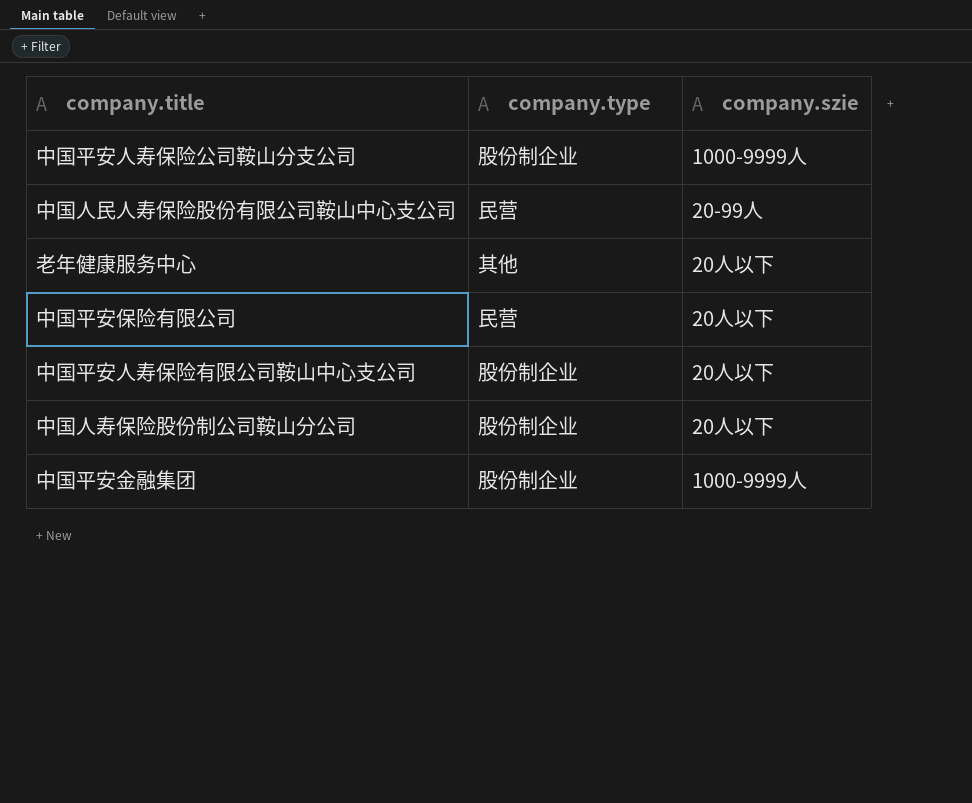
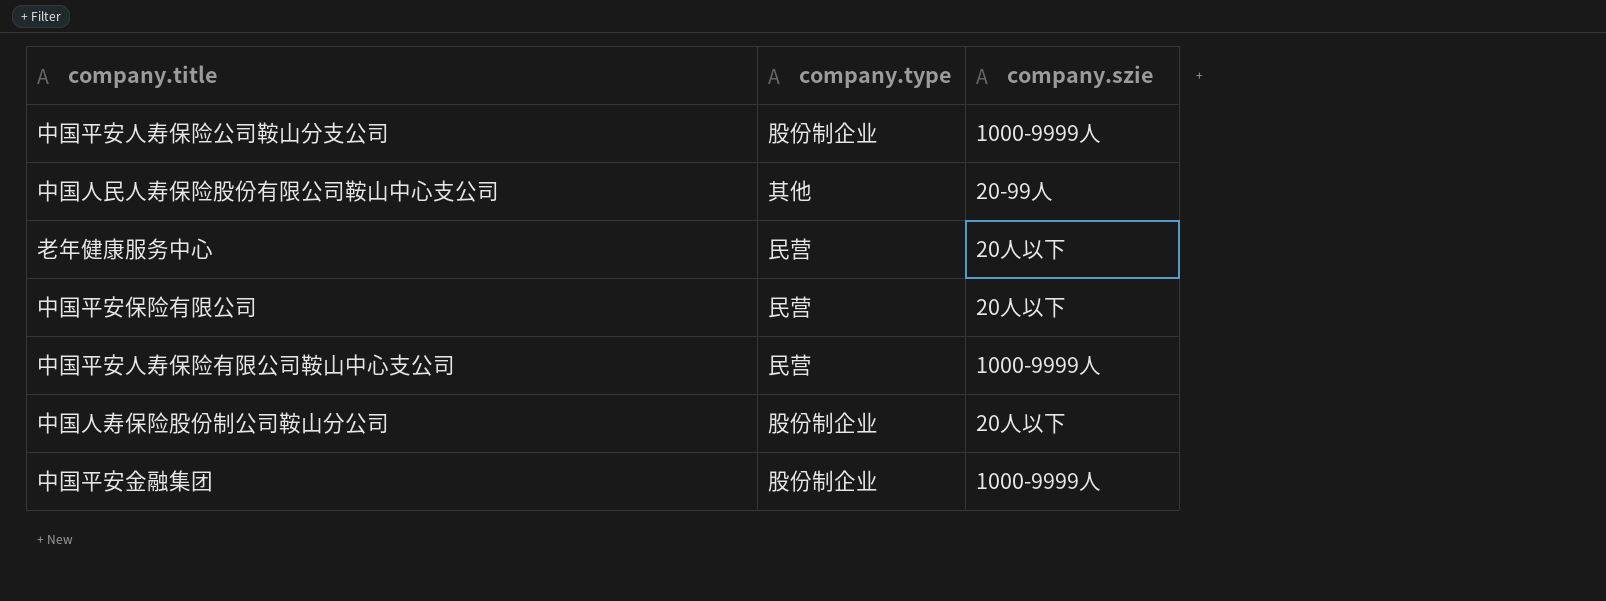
中国人民人寿保险股份有限公司鞍山中心支公司 | company.type: 民营 -> 其他
老年健康服务中心 | company.type: 其他 -> 民营
中国平安人寿保险有限公司鞍山中心支公司 | company.type: 股份制企业 -> 民营
中国平安人寿保险有限公司鞍山中心支公司 | company.szie: 20人以下 -> 1000-9999人

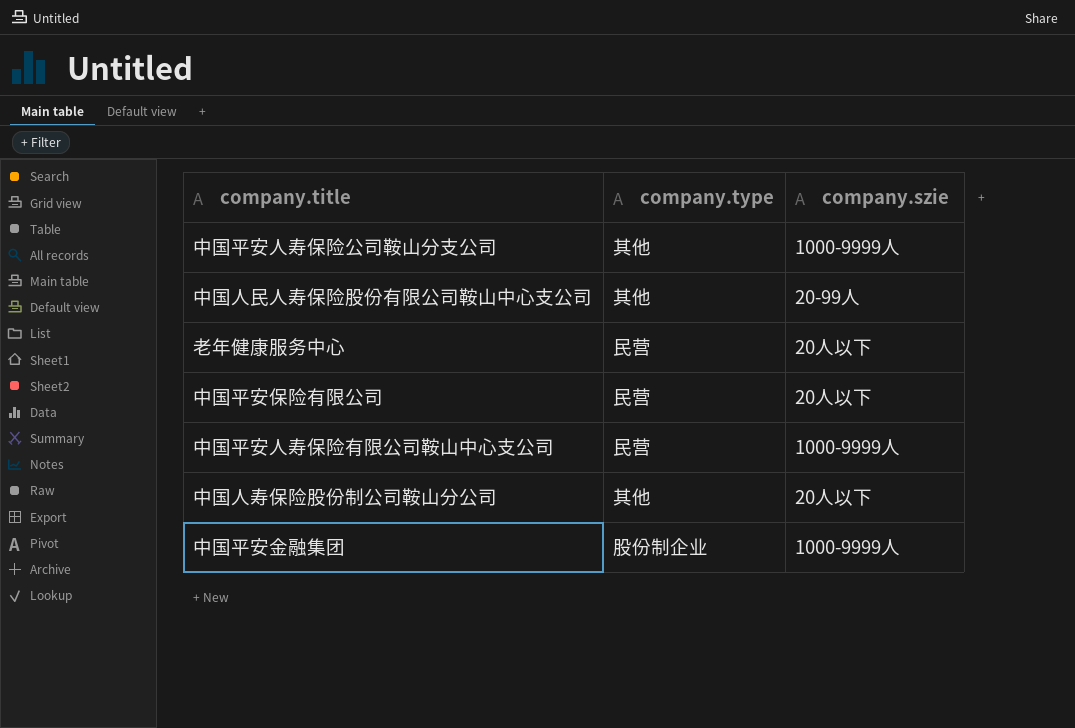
中国平安人寿保险公司鞍山分支公司 | company.type: 股份制企业 -> 其他
中国人寿保险股份制公司鞍山分公司 | company.type: 股份制企业 -> 其他

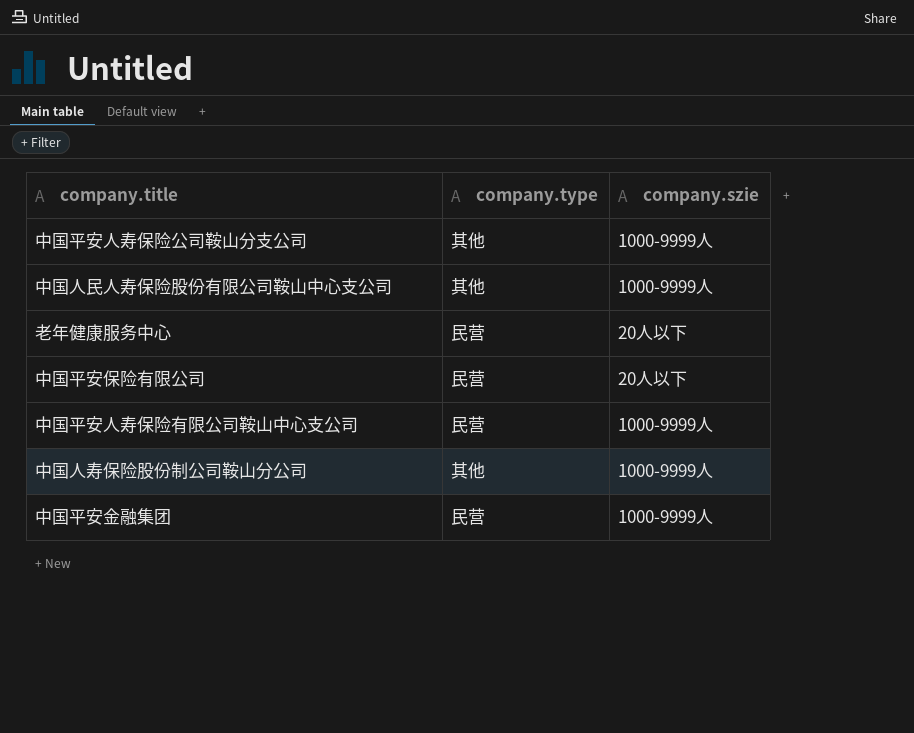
中国人民人寿保险股份有限公司鞍山中心支公司 | company.szie: 20-99人 -> 1000-9999人
中国人寿保险股份制公司鞍山分公司 | company.szie: 20人以下 -> 1000-9999人
中国平安金融集团 | company.type: 股份制企业 -> 民营

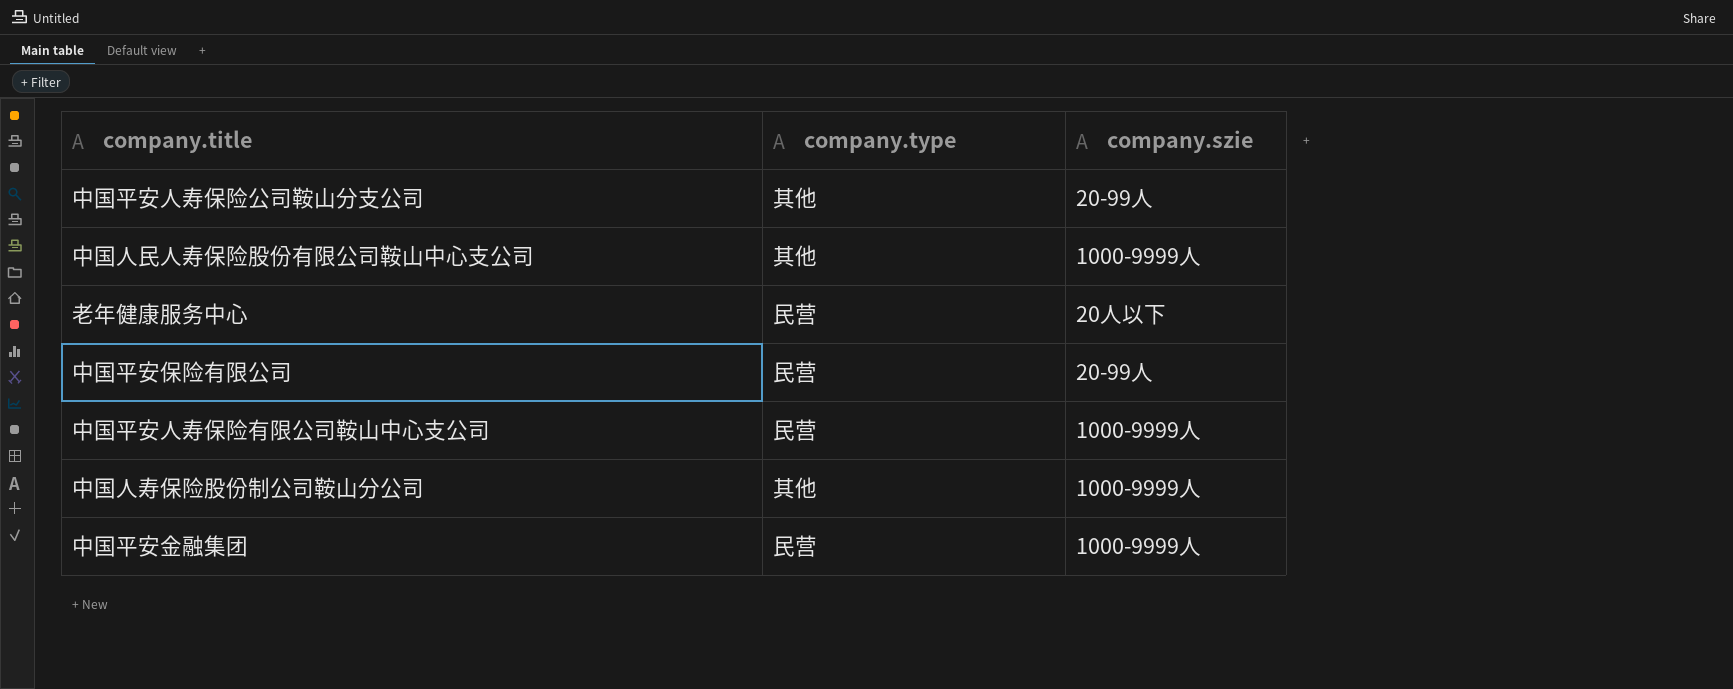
中国平安人寿保险公司鞍山分支公司 | company.szie: 1000-9999人 -> 20-99人
中国平安保险有限公司 | company.szie: 20人以下 -> 20-99人

